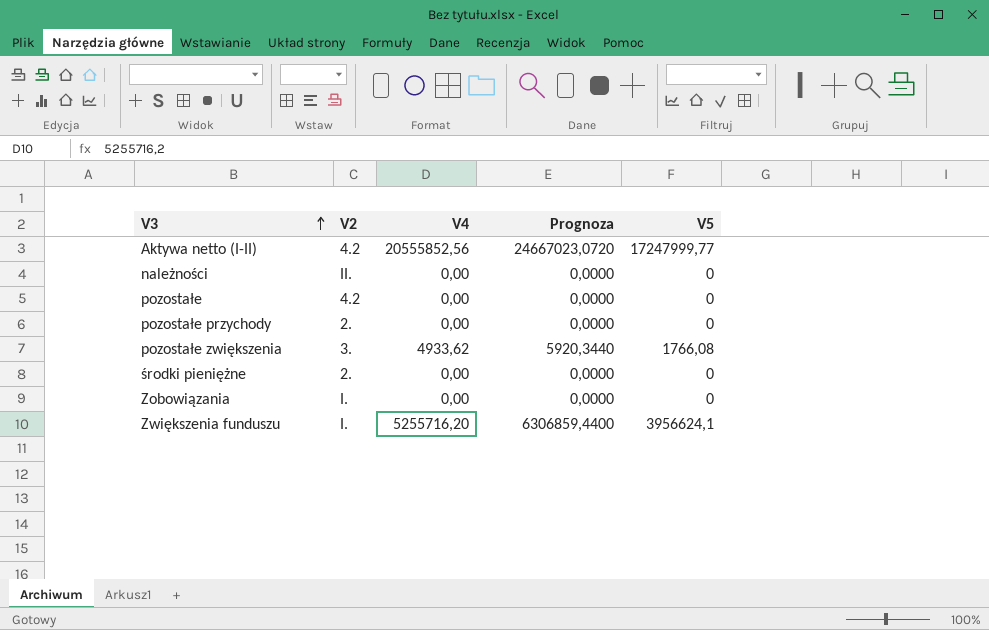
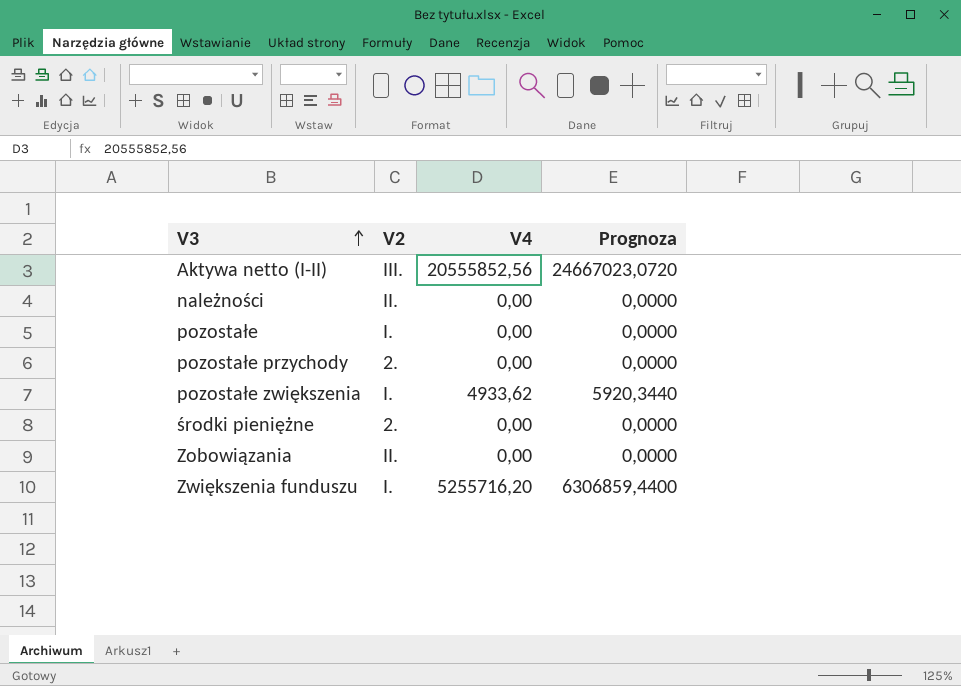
column V5 | position: 5 -> none
Aktywa netto (I-II) | V2: 4.2 -> III.
pozostałe | V2: 4.2 -> I.
pozostałe zwiększenia | V2: 3. -> I.
Zobowiązania | V2: I. -> II.

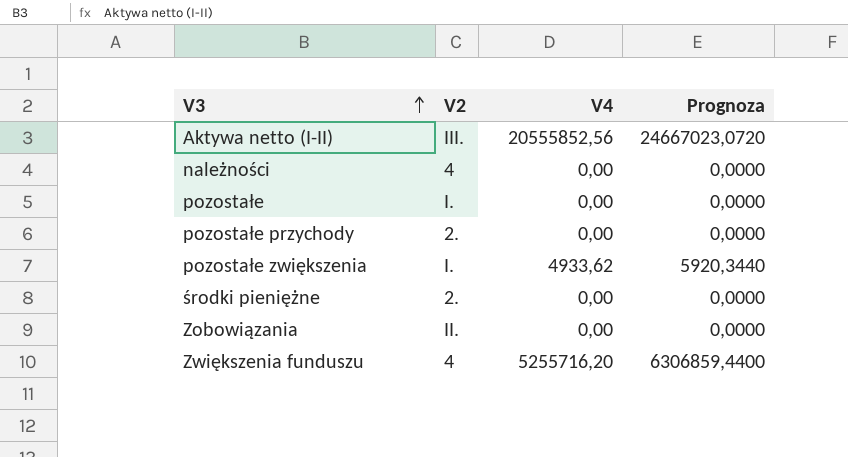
należności | V2: II. -> 4
Zwiększenia funduszu | V2: I. -> 4

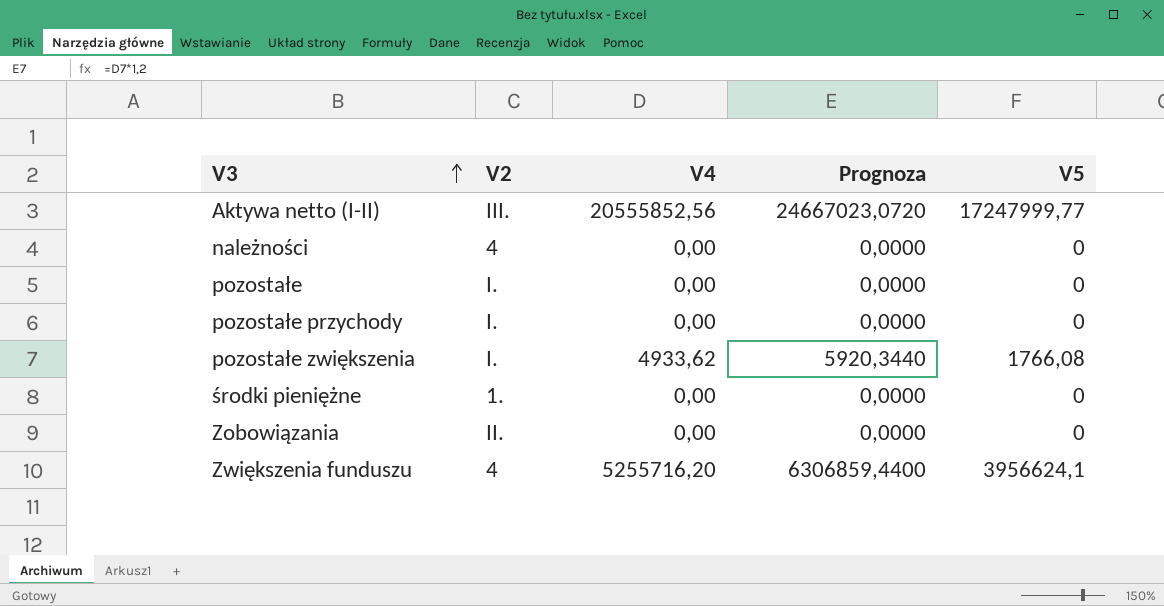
column V5 | position: none -> 5
pozostałe przychody | V2: 2. -> I.
środki pieniężne | V2: 2. -> 1.

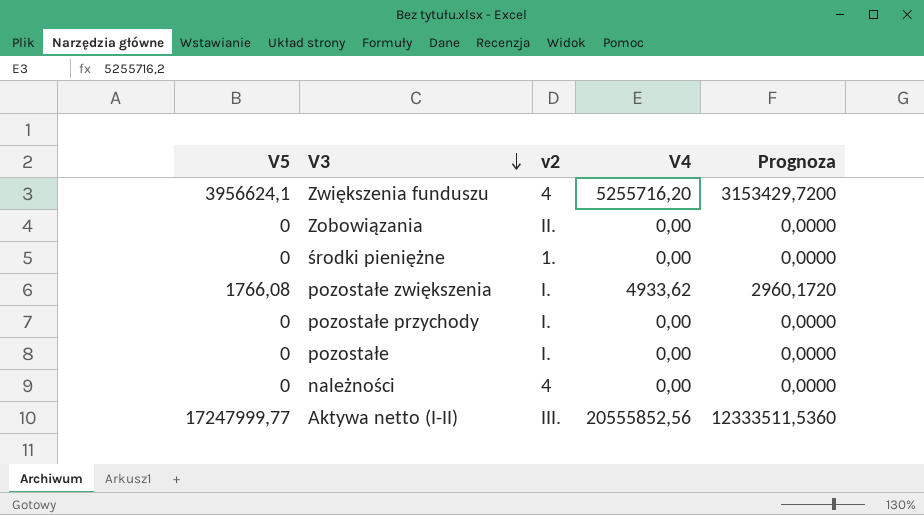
row order: V3 ascending -> V3 descending
column V5 | position: 5 -> 1
column name: V2 -> v2
column Prognoza | formula: [V4] * 1,2 -> [V4] * 0,6

